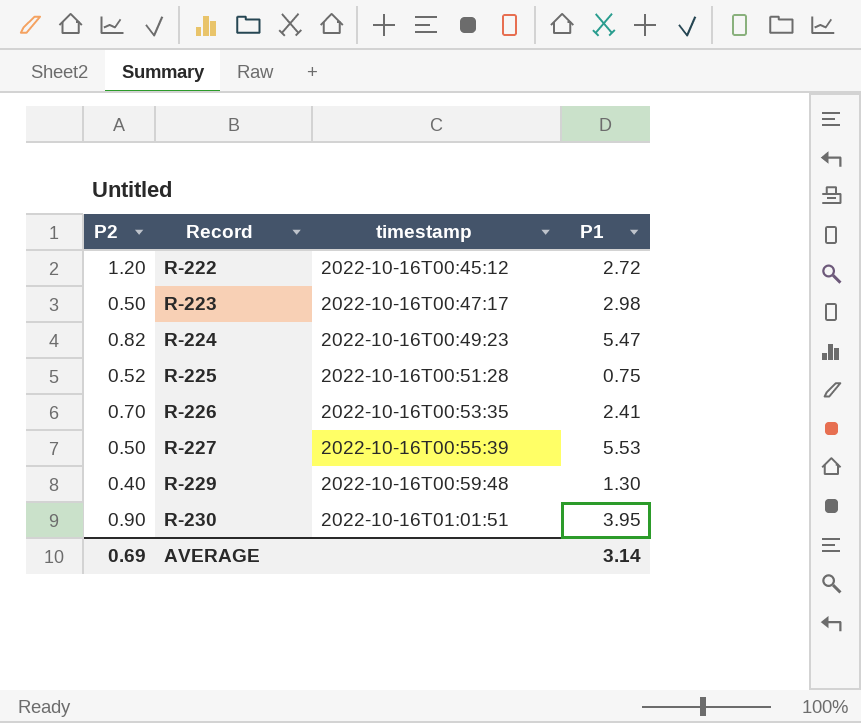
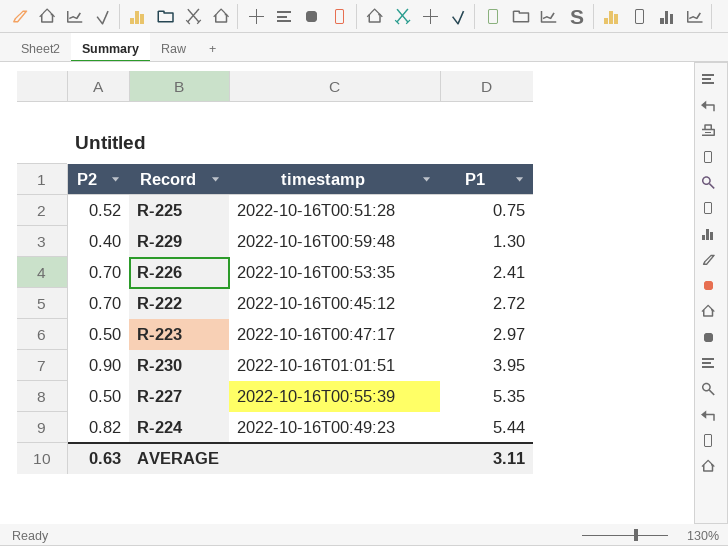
row order: Record ascending -> P1 ascending
R-222 | P2: 1.20 -> 0.70
R-223 | P1: 2.98 -> 2.97
R-227 | P1: 5.53 -> 5.35
R-224 | P1: 5.47 -> 5.44
AVERAGE | P2: 0.69 -> 0.63
AVERAGE | P1: 3.14 -> 3.11

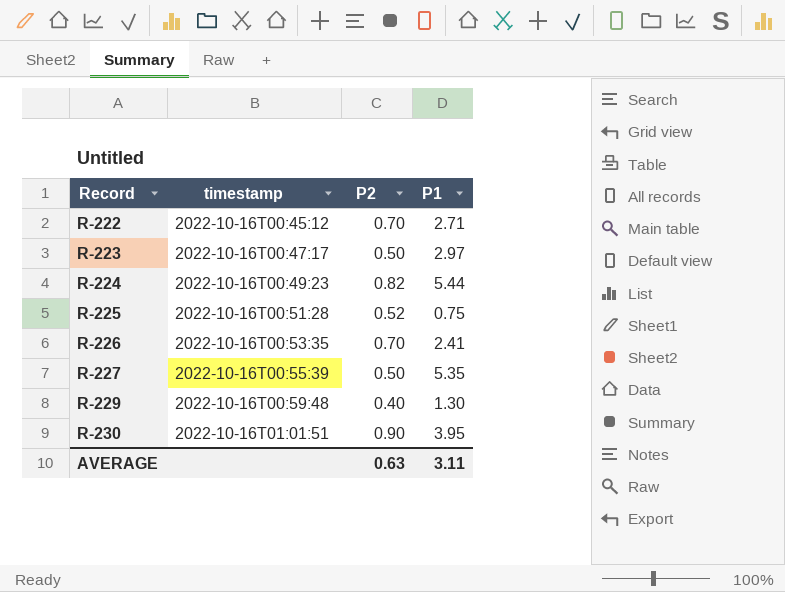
row order: P1 ascending -> Record ascending
column P2 | position: 1 -> 3
R-222 | P1: 2.72 -> 2.71

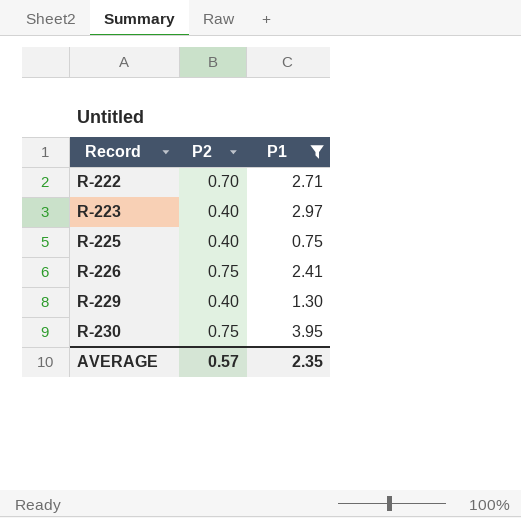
filter: none -> P1 <= 3.95
column timestamp | position: 2 -> none
R-223 | P2: 0.50 -> 0.40
R-225 | P2: 0.52 -> 0.40
R-226 | P2: 0.70 -> 0.75
R-230 | P2: 0.90 -> 0.75
AVERAGE | P2: 0.63 -> 0.57
AVERAGE | P1: 3.11 -> 2.35

